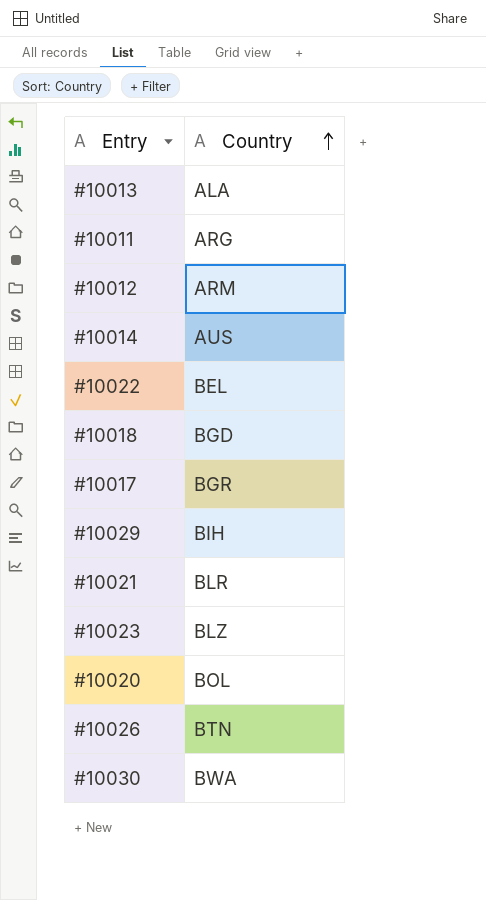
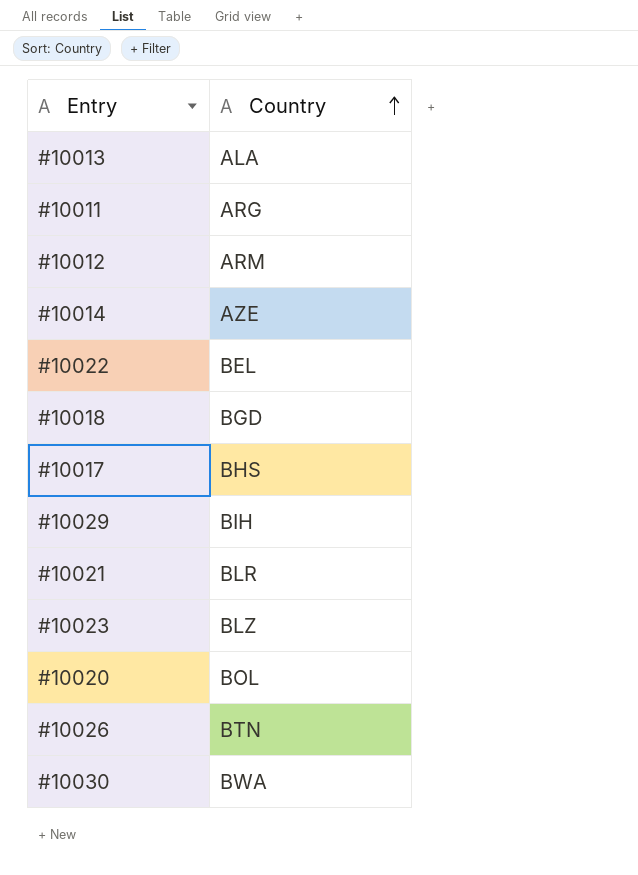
#10014 | Country: AUS -> AZE
#10017 | Country: BGR -> BHS

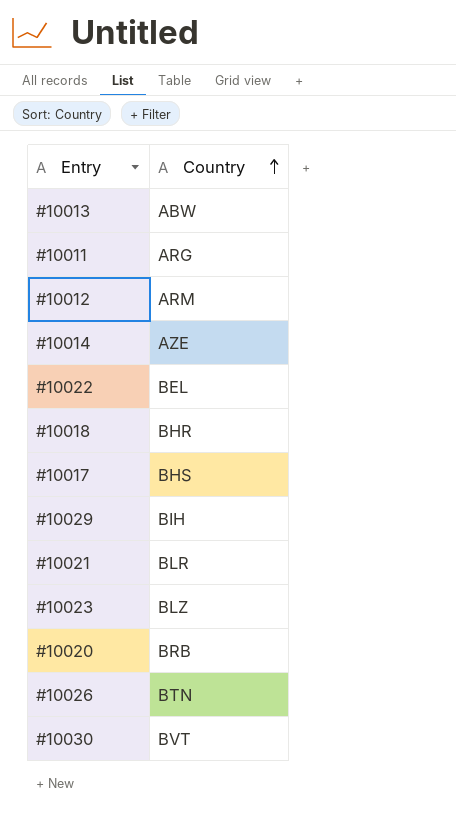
#10013 | Country: ALA -> ABW
#10018 | Country: BGD -> BHR
#10020 | Country: BOL -> BRB
#10030 | Country: BWA -> BVT

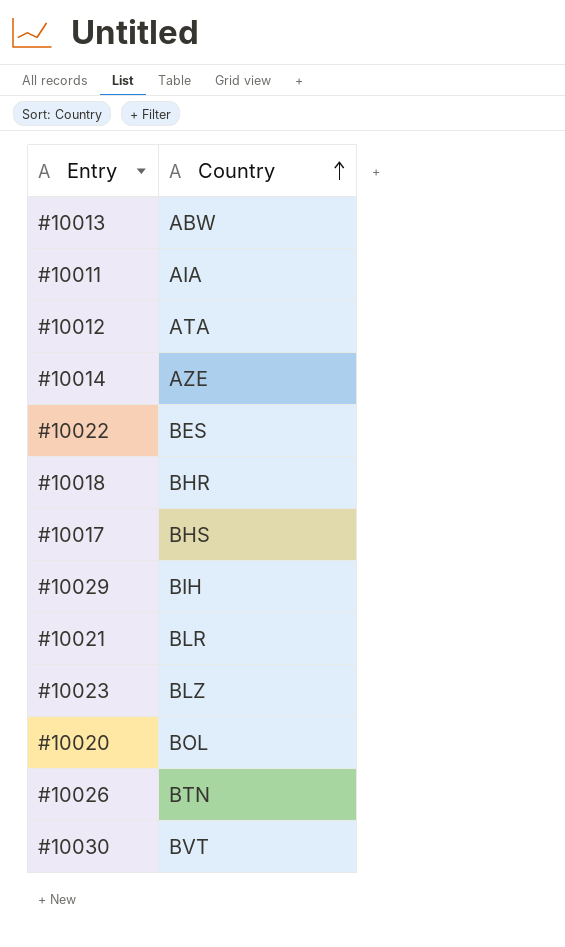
#10011 | Country: ARG -> AIA
#10012 | Country: ARM -> ATA
#10022 | Country: BEL -> BES
#10020 | Country: BRB -> BOL

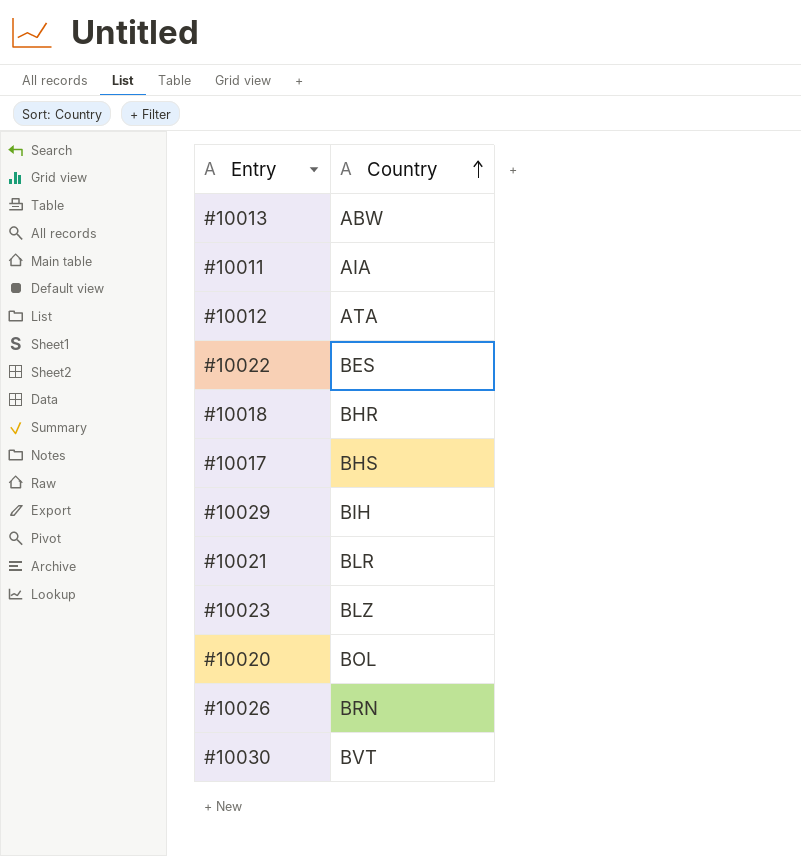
row #10014: AZE -> none
#10026 | Country: BTN -> BRN

